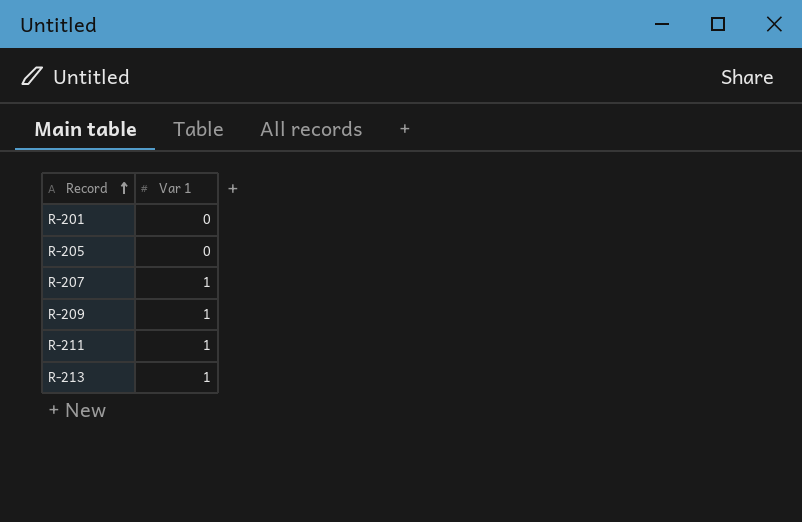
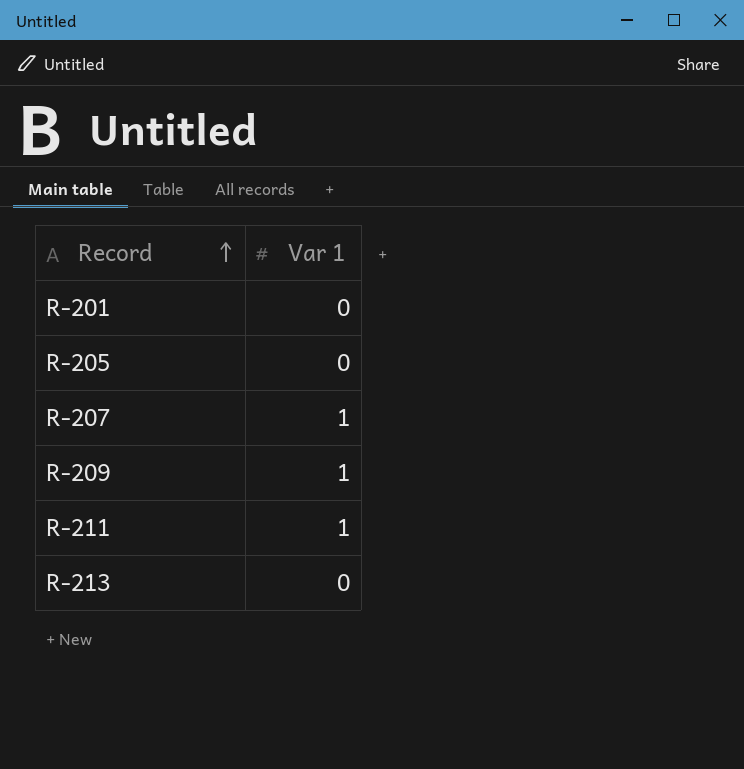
R-213 | Var 1: 1 -> 0

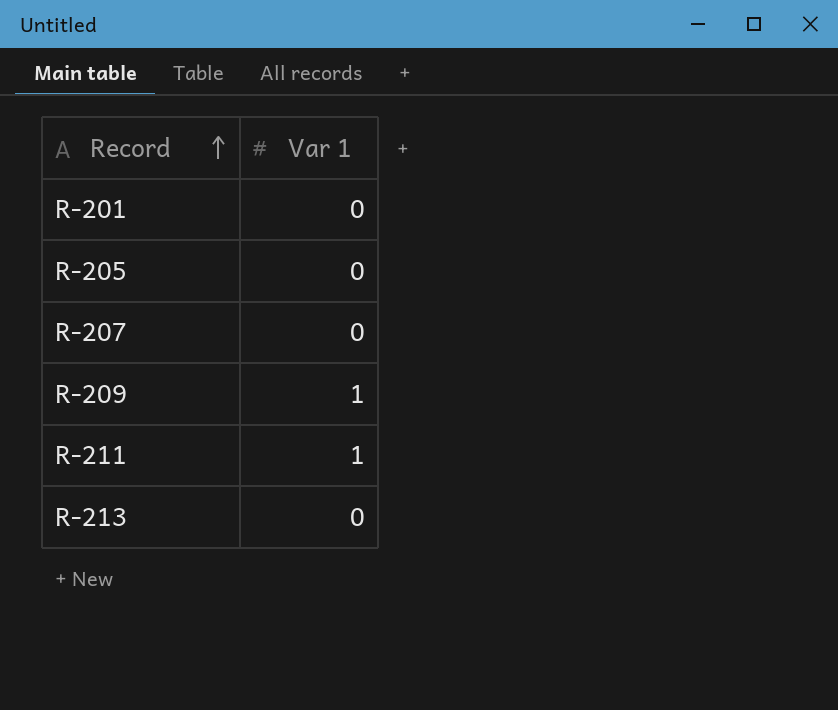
R-207 | Var 1: 1 -> 0

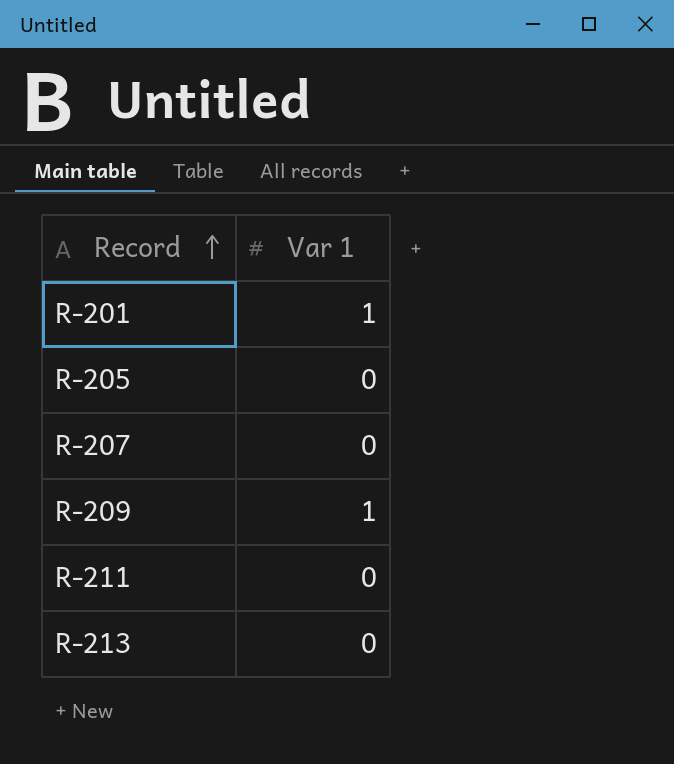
R-201 | Var 1: 0 -> 1
R-211 | Var 1: 1 -> 0

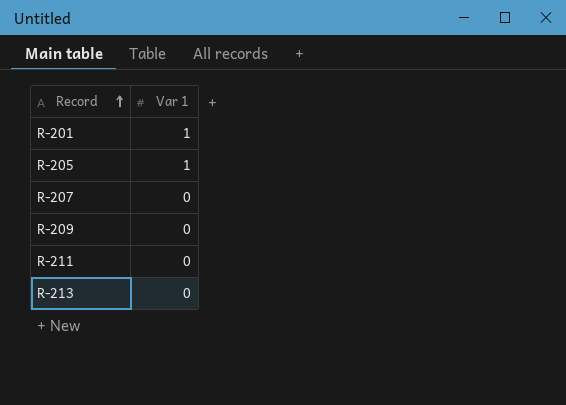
R-205 | Var 1: 0 -> 1
R-209 | Var 1: 1 -> 0

